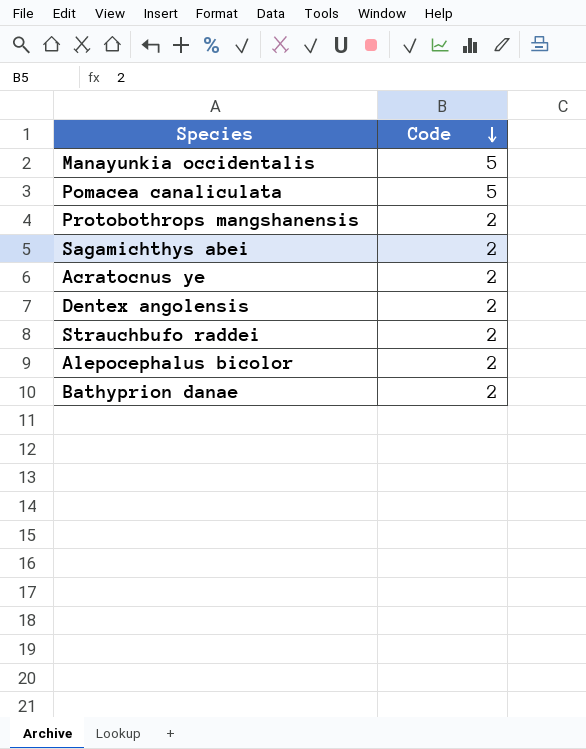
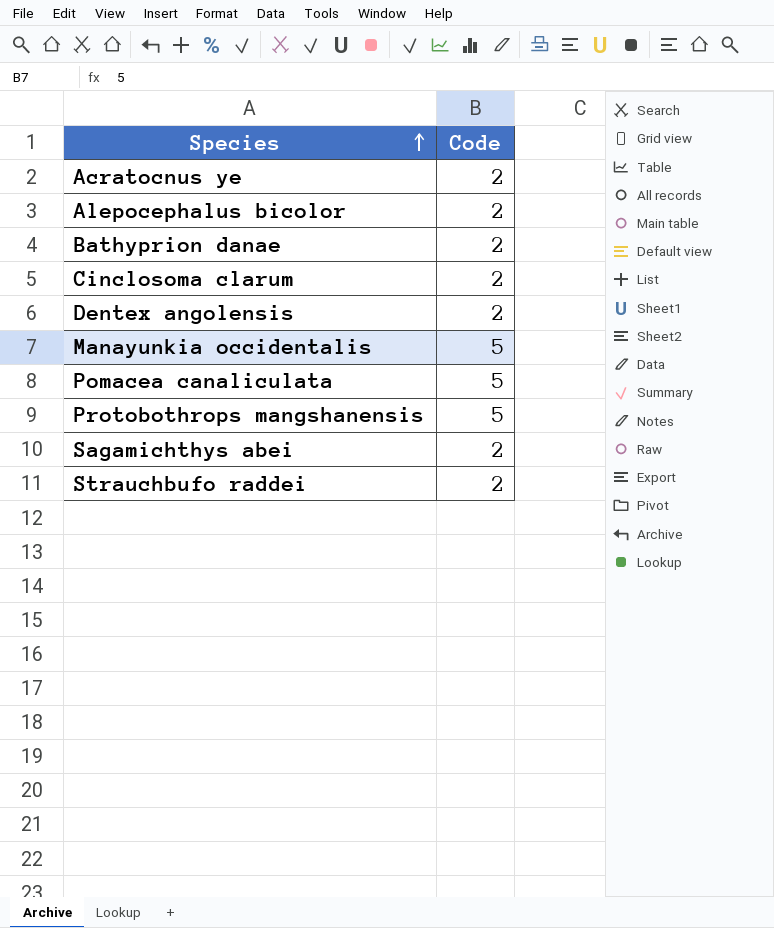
row order: Code descending -> Species ascending
row Cinclosoma clarum: none -> 2
Protobothrops mangshanensis | Code: 2 -> 5

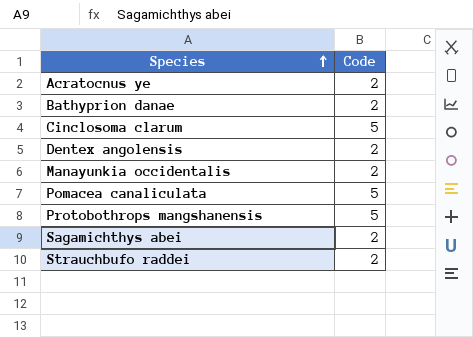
row Alepocephalus bicolor: 2 -> none
Cinclosoma clarum | Code: 2 -> 5
Manayunkia occidentalis | Code: 5 -> 2

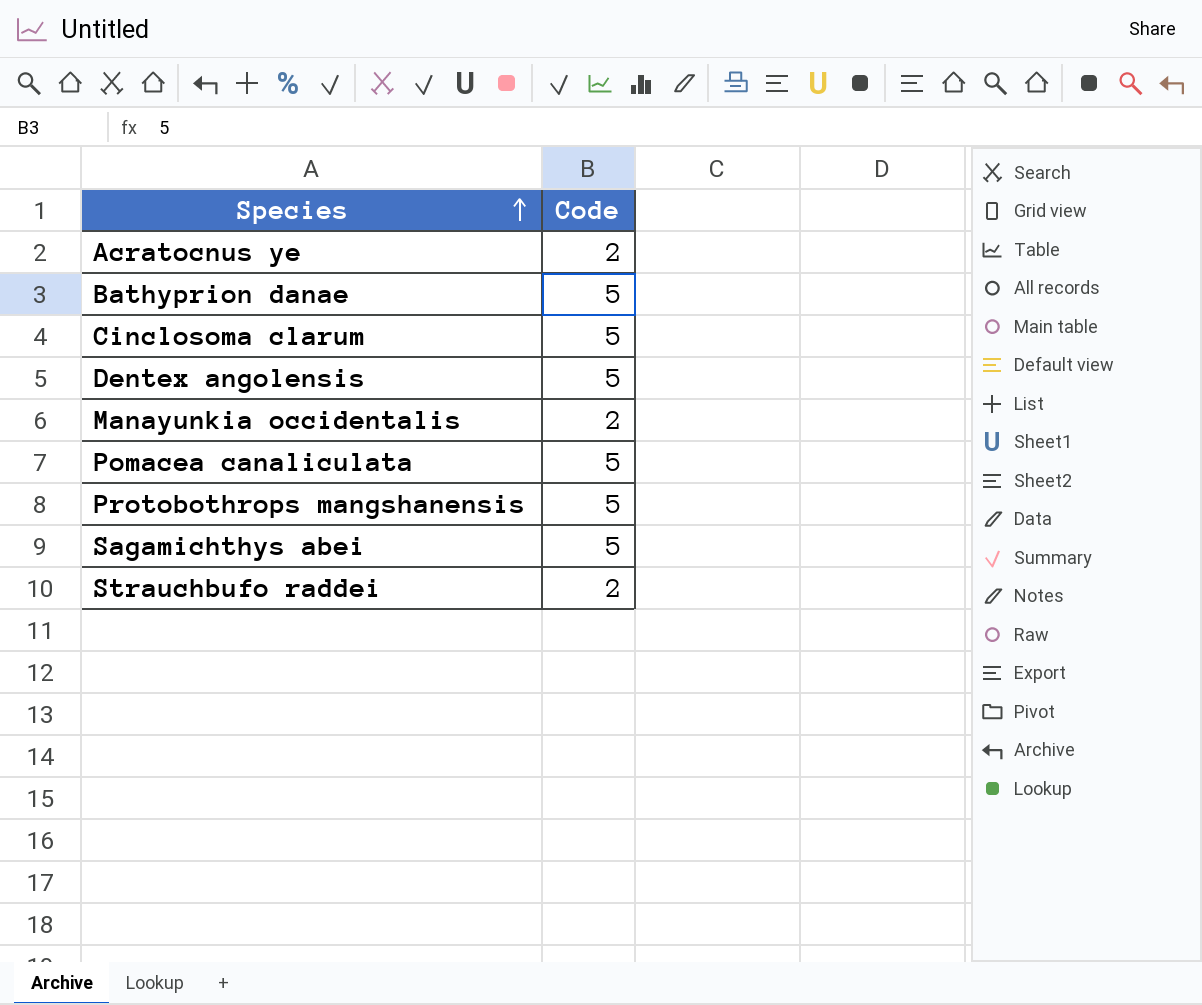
Bathyprion danae | Code: 2 -> 5
Dentex angolensis | Code: 2 -> 5
Sagamichthys abei | Code: 2 -> 5

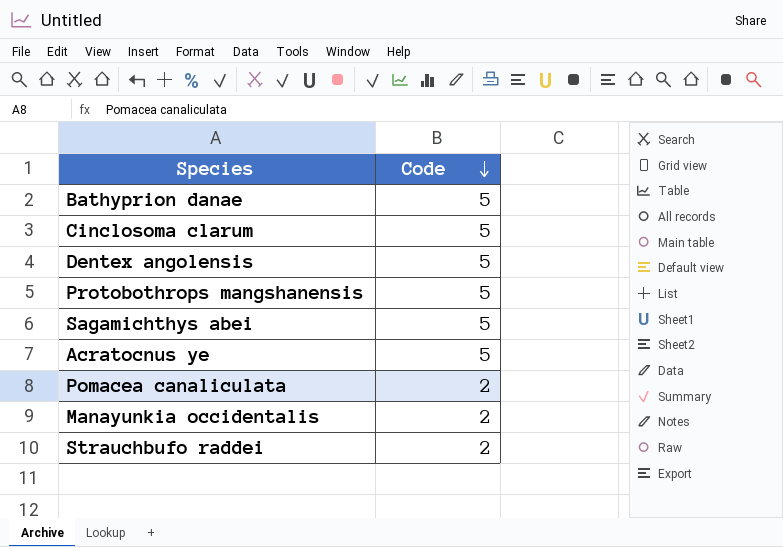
row order: Species ascending -> Code descending
Acratocnus ye | Code: 2 -> 5
Pomacea canaliculata | Code: 5 -> 2

